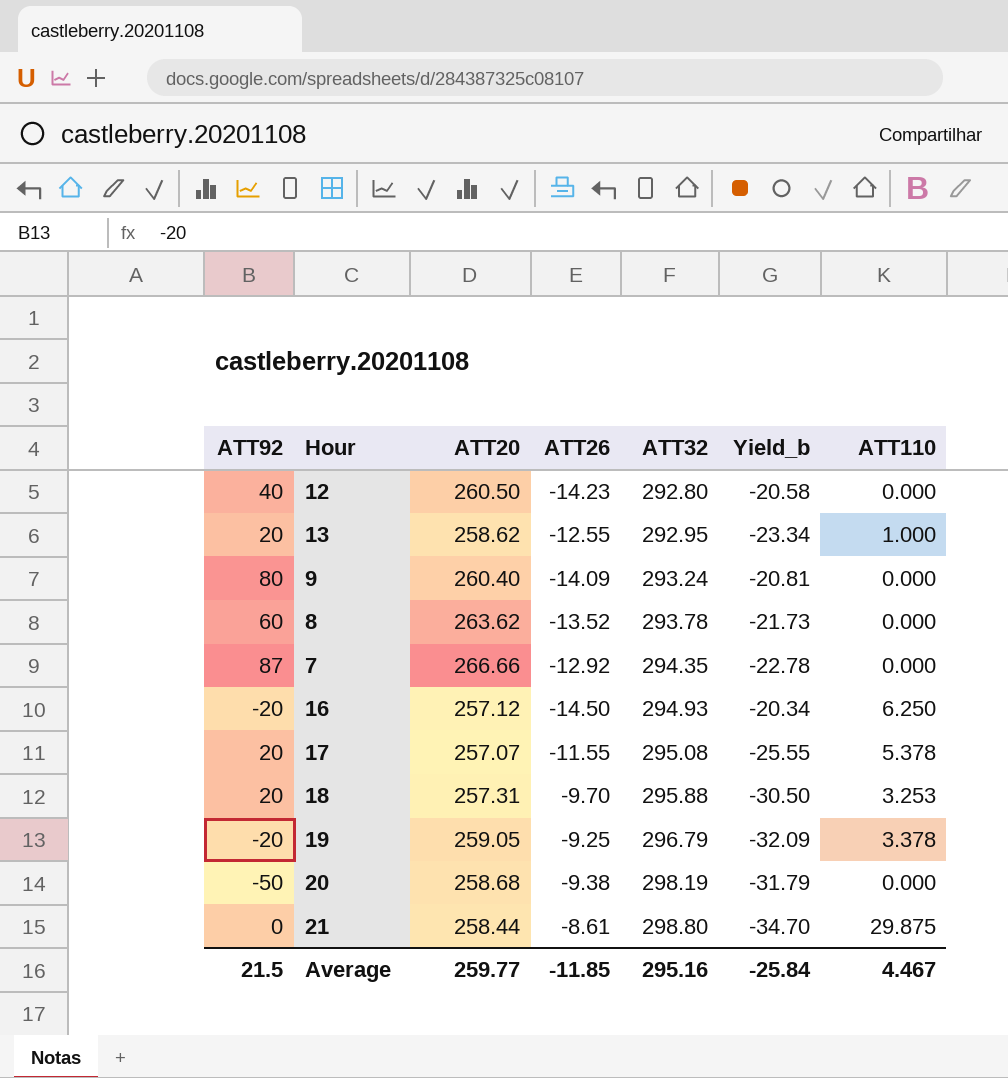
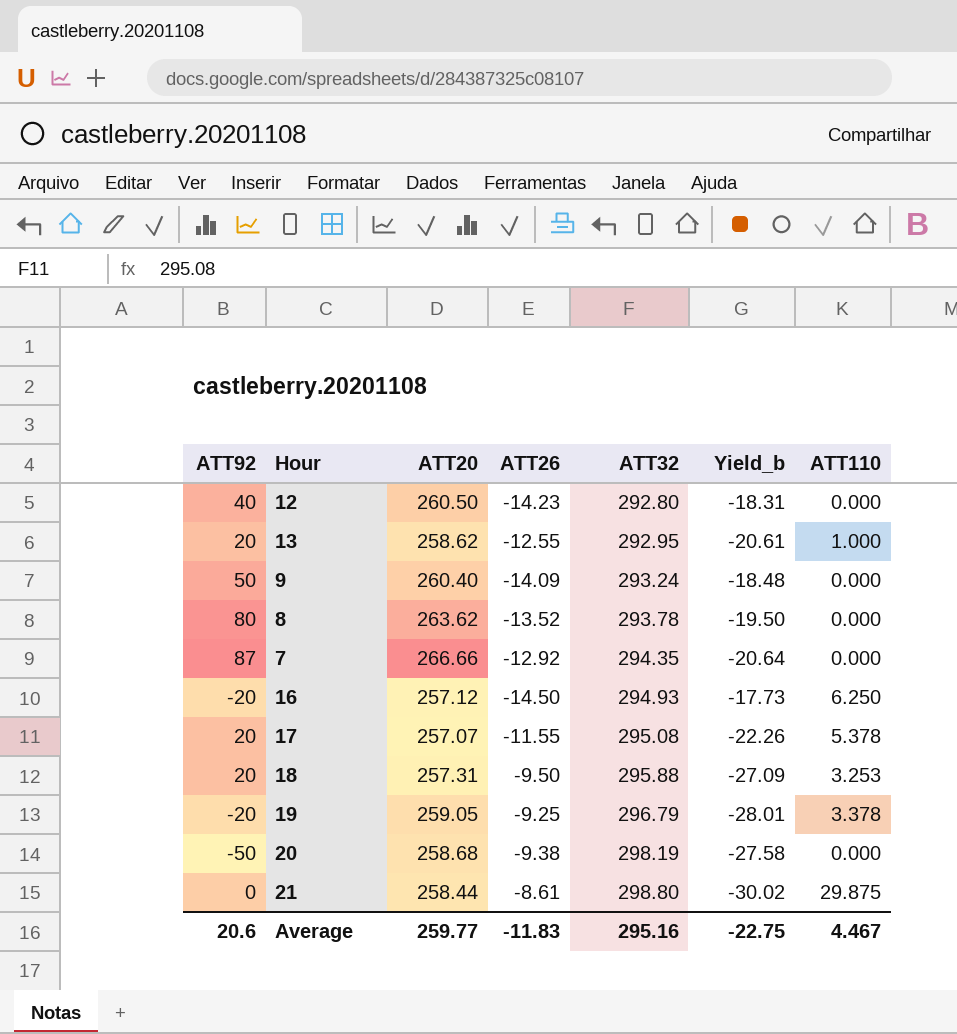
column Yield_b | formula: [ATT32] / [ATT26] -> [ATT20] / [ATT26]
9 | ATT92: 80 -> 50
8 | ATT92: 60 -> 80
18 | ATT26: -9.70 -> -9.50
Average | ATT92: 21.5 -> 20.6
Average | ATT26: -11.85 -> -11.83
Average | Yield_b: -25.84 -> -22.75

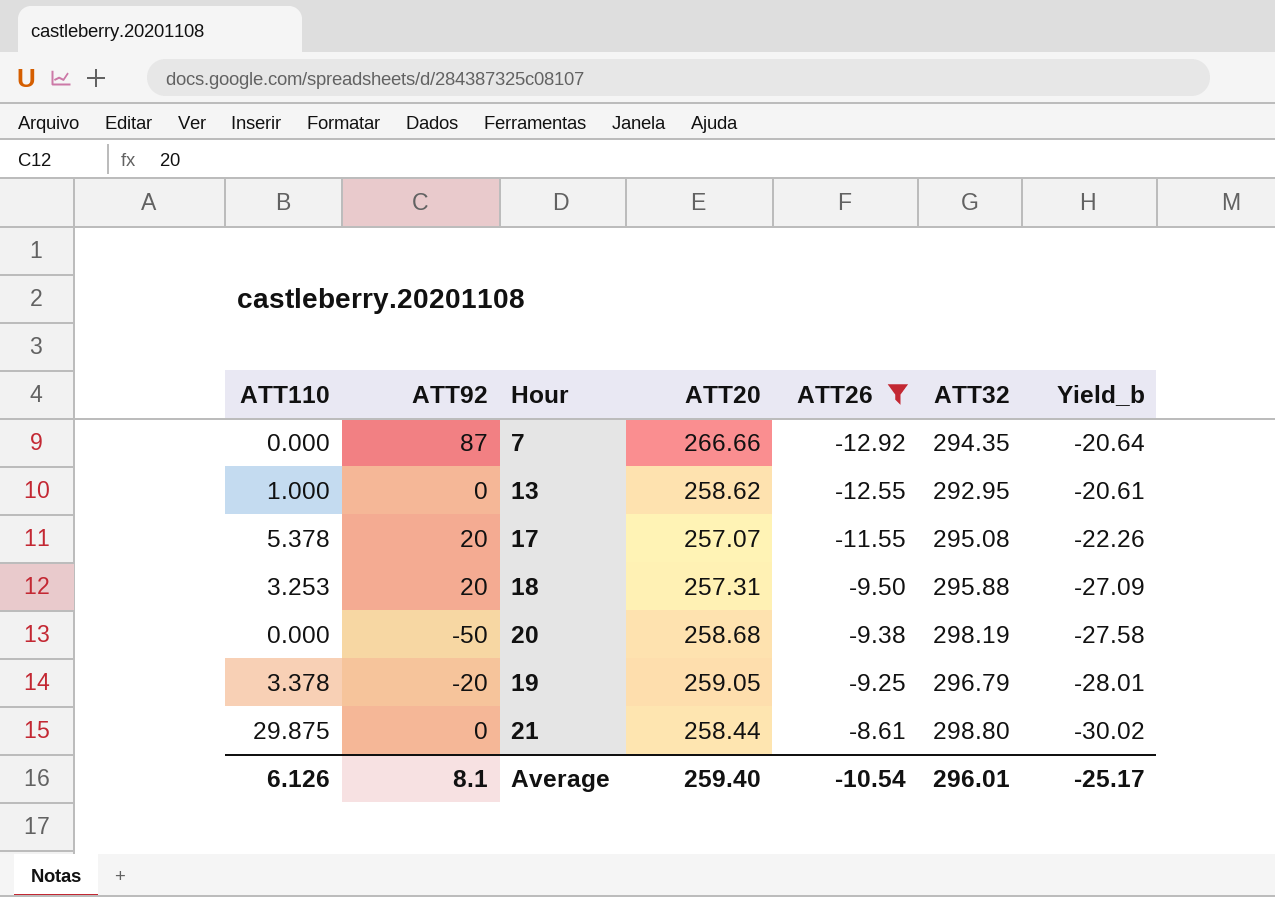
filter: none -> ATT26 >= -12.92
row order: ATT32 ascending -> ATT26 ascending
column ATT110 | position: 7 -> 1
13 | ATT92: 20 -> 0
Average | ATT110: 4.467 -> 6.126
Average | ATT92: 20.6 -> 8.1
Average | ATT20: 259.77 -> 259.40
Average | ATT26: -11.83 -> -10.54
Average | ATT32: 295.16 -> 296.01
Average | Yield_b: -22.75 -> -25.17

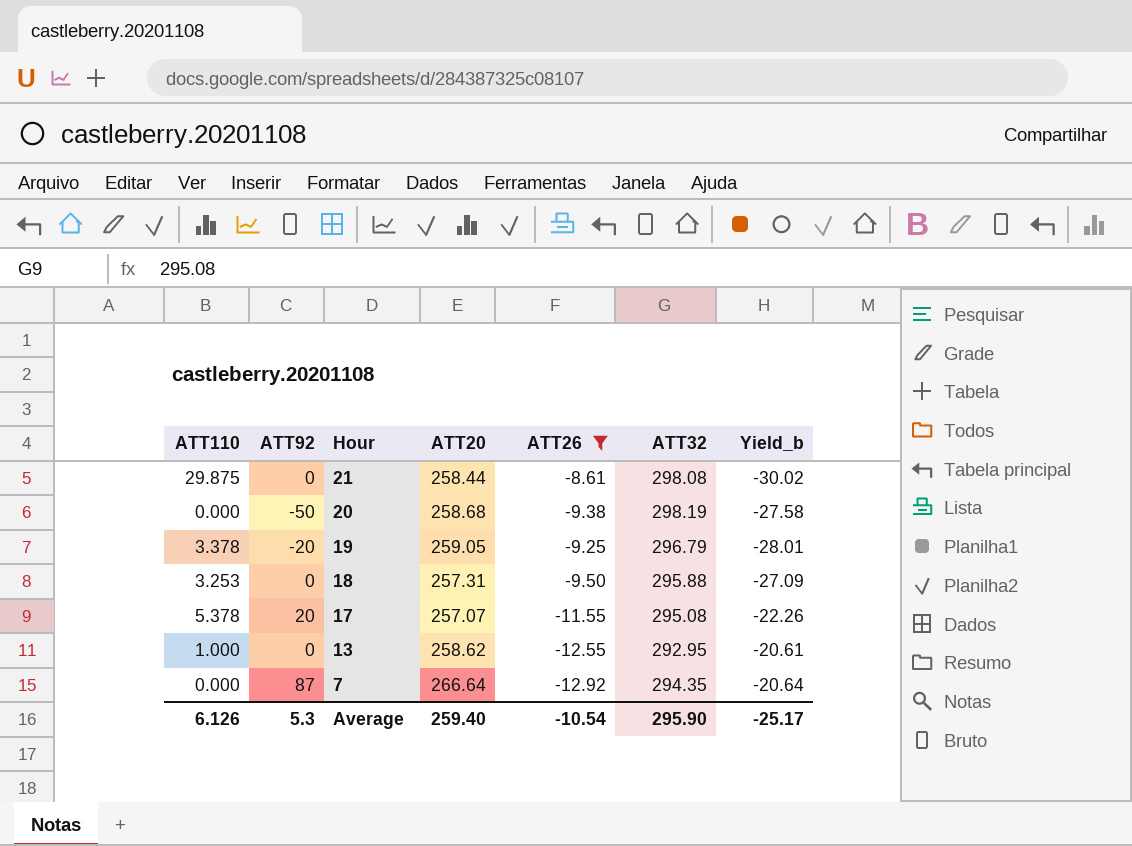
row order: ATT26 ascending -> Hour descending
21 | ATT32: 298.80 -> 298.08
18 | ATT92: 20 -> 0
7 | ATT20: 266.66 -> 266.64
Average | ATT92: 8.1 -> 5.3
Average | ATT32: 296.01 -> 295.90

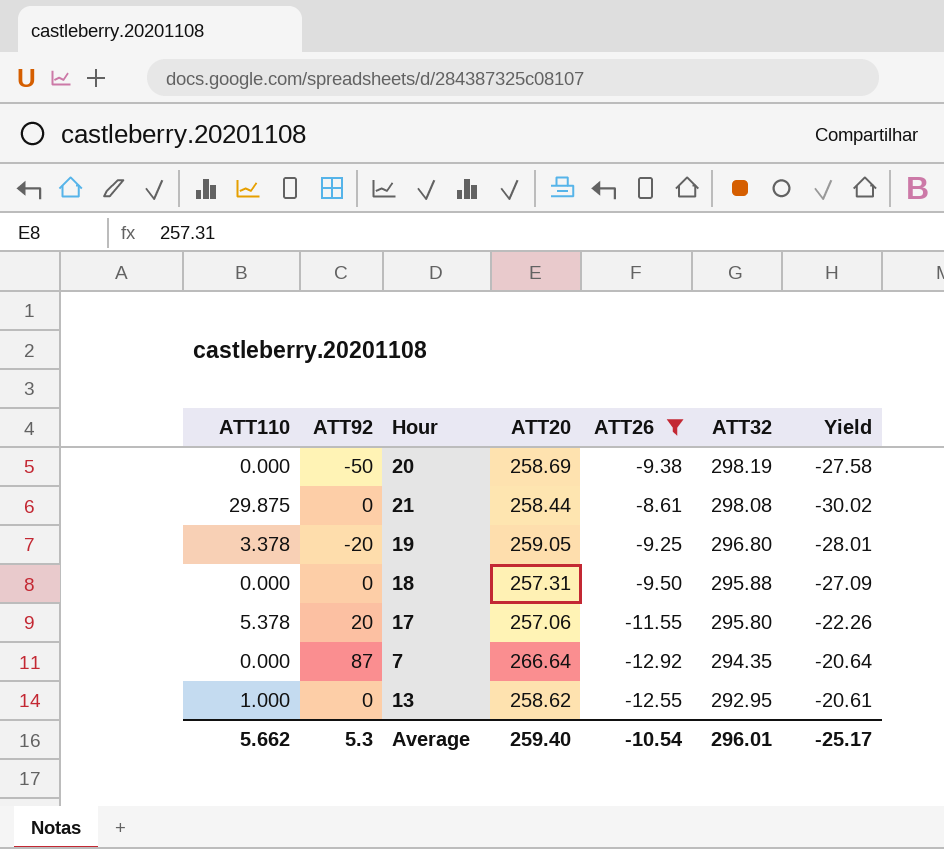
row order: Hour descending -> ATT32 descending
column name: Yield_b -> Yield
20 | ATT20: 258.68 -> 258.69
19 | ATT32: 296.79 -> 296.80
18 | ATT110: 3.253 -> 0.000
17 | ATT20: 257.07 -> 257.06
17 | ATT32: 295.08 -> 295.80
Average | ATT110: 6.126 -> 5.662
Average | ATT32: 295.90 -> 296.01

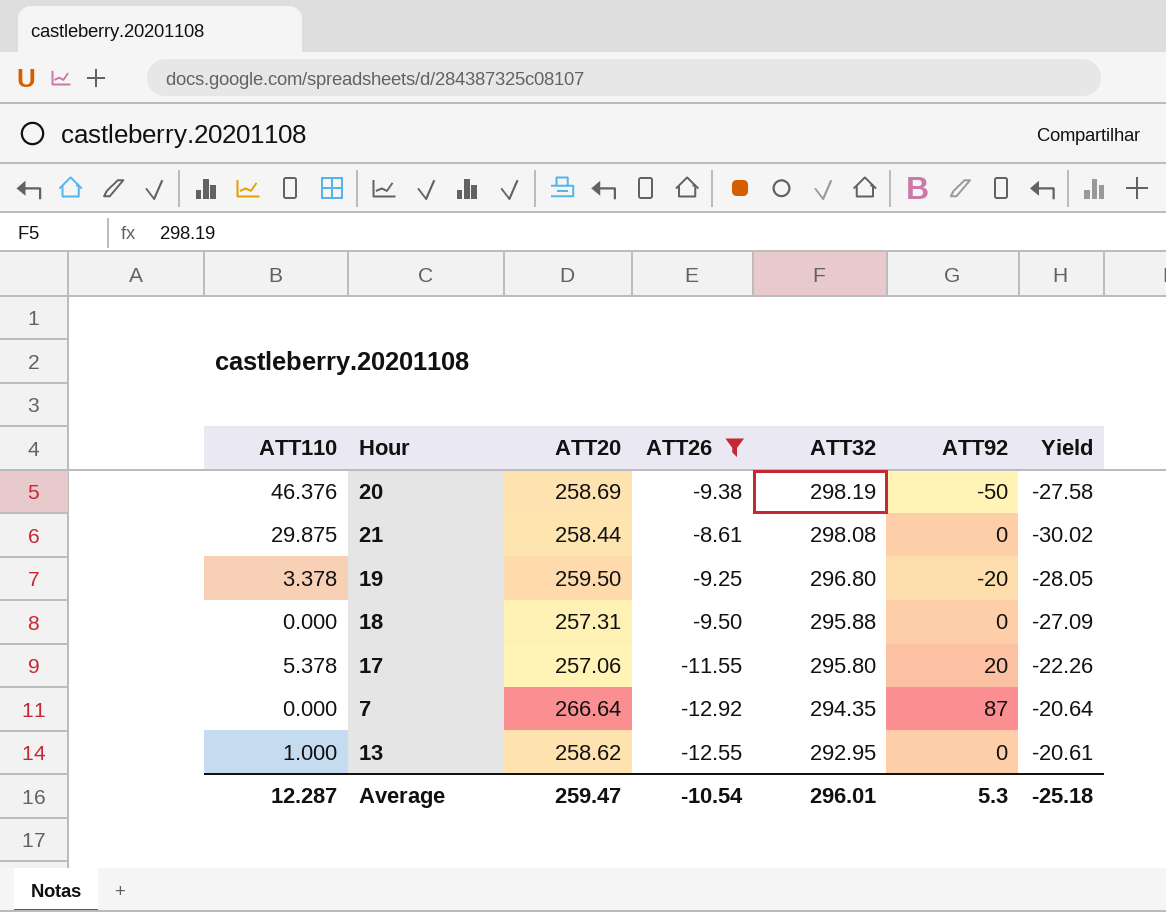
column ATT92 | position: 2 -> 6
20 | ATT110: 0.000 -> 46.376
19 | ATT20: 259.05 -> 259.50
19 | Yield: -28.01 -> -28.05
Average | ATT110: 5.662 -> 12.287
Average | ATT20: 259.40 -> 259.47
Average | Yield: -25.17 -> -25.18

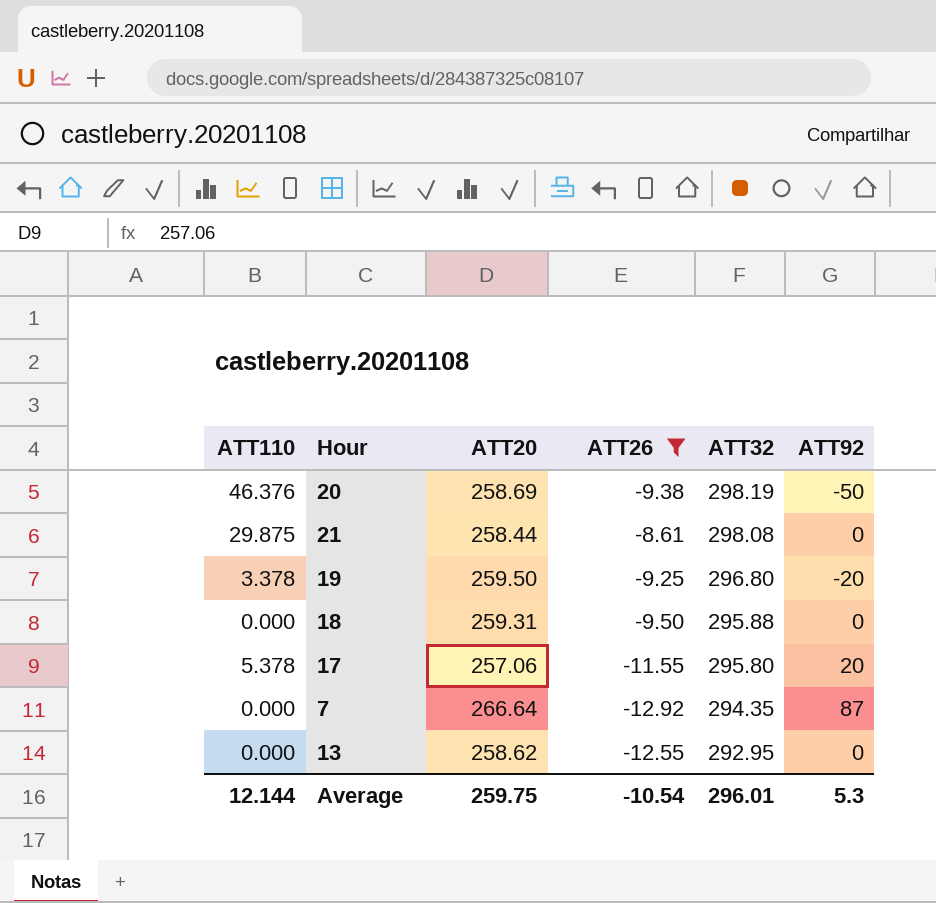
column Yield | formula: [ATT20] / [ATT26] -> none
18 | ATT20: 257.31 -> 259.31
13 | ATT110: 1.000 -> 0.000
Average | ATT110: 12.287 -> 12.144
Average | ATT20: 259.47 -> 259.75

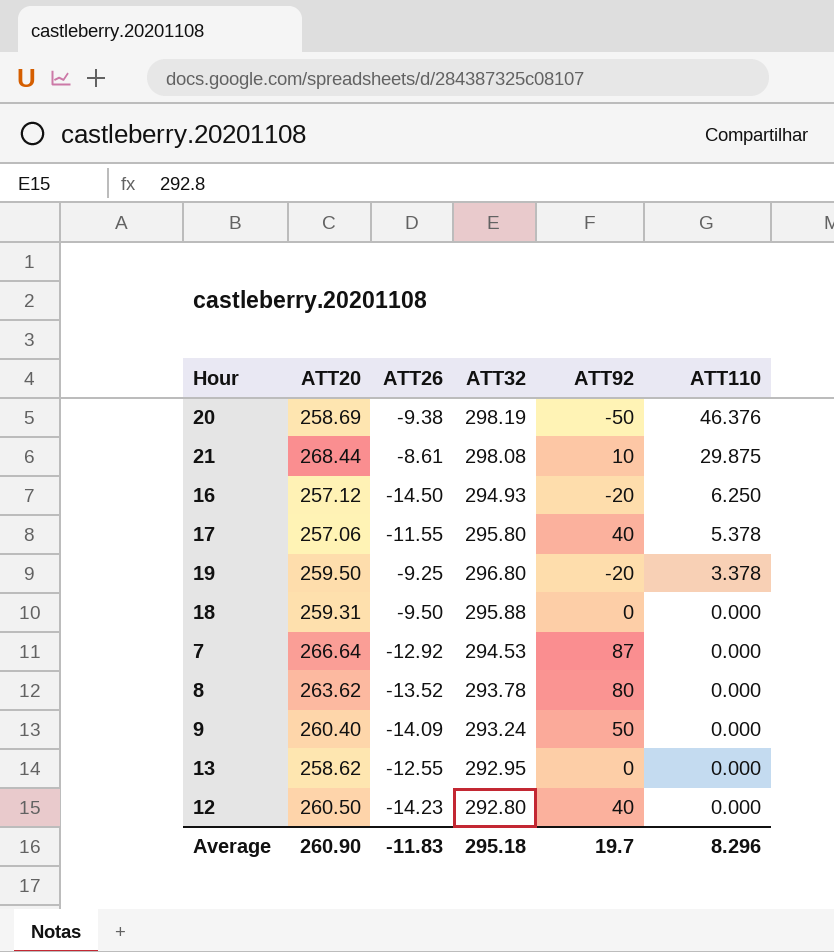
filter: ATT26 >= -12.92 -> none
row order: ATT32 descending -> ATT110 descending
column ATT110 | position: 1 -> 6
21 | ATT20: 258.44 -> 268.44
21 | ATT92: 0 -> 10
17 | ATT92: 20 -> 40
7 | ATT32: 294.35 -> 294.53
Average | ATT20: 259.75 -> 260.90
Average | ATT26: -10.54 -> -11.83
Average | ATT32: 296.01 -> 295.18
Average | ATT92: 5.3 -> 19.7
Average | ATT110: 12.144 -> 8.296

